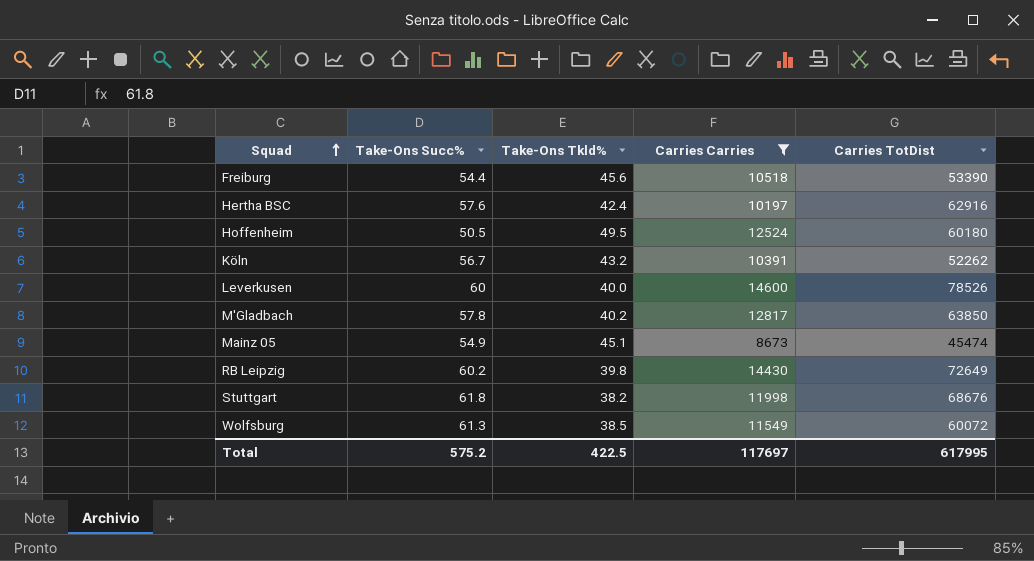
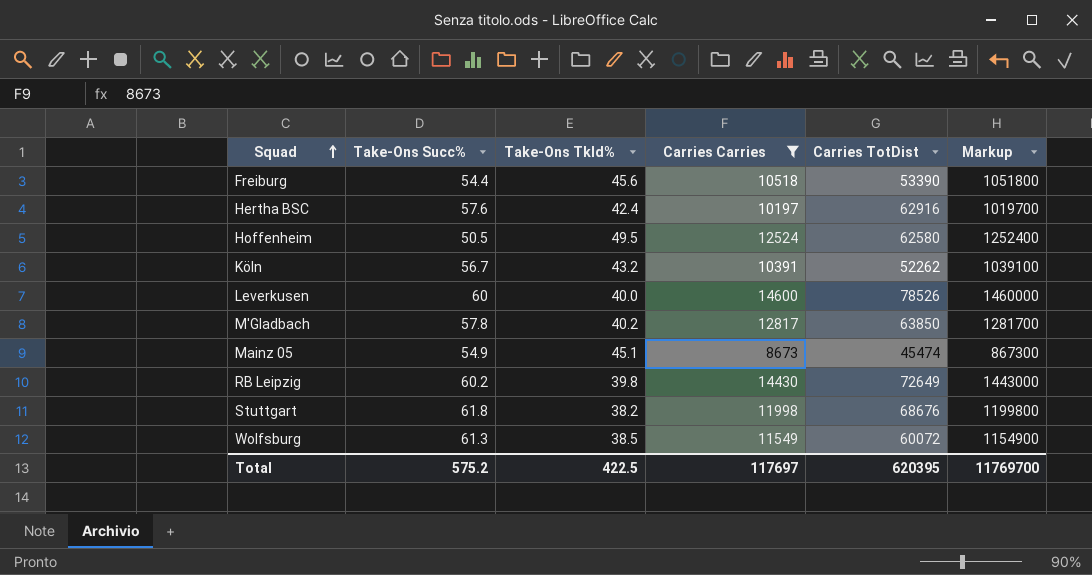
column Markup | formula: none -> [Carries Carries] * 100
Hoffenheim | Carries TotDist: 60180 -> 62580
Total | Carries TotDist: 617995 -> 620395

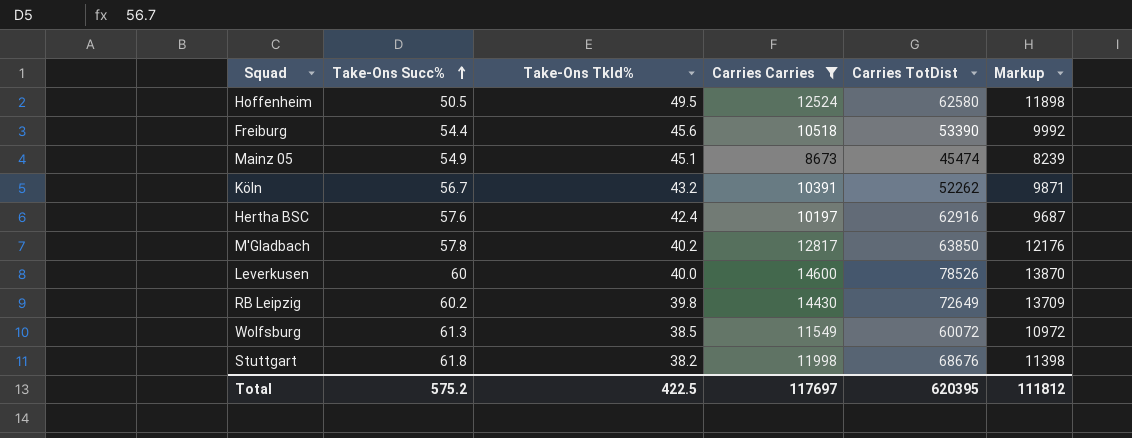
row order: Squad ascending -> Take-Ons Succ% ascending
column Markup | formula: [Carries Carries] * 100 -> [Carries Carries] * 0.95
Total | Markup: 11769700 -> 111812

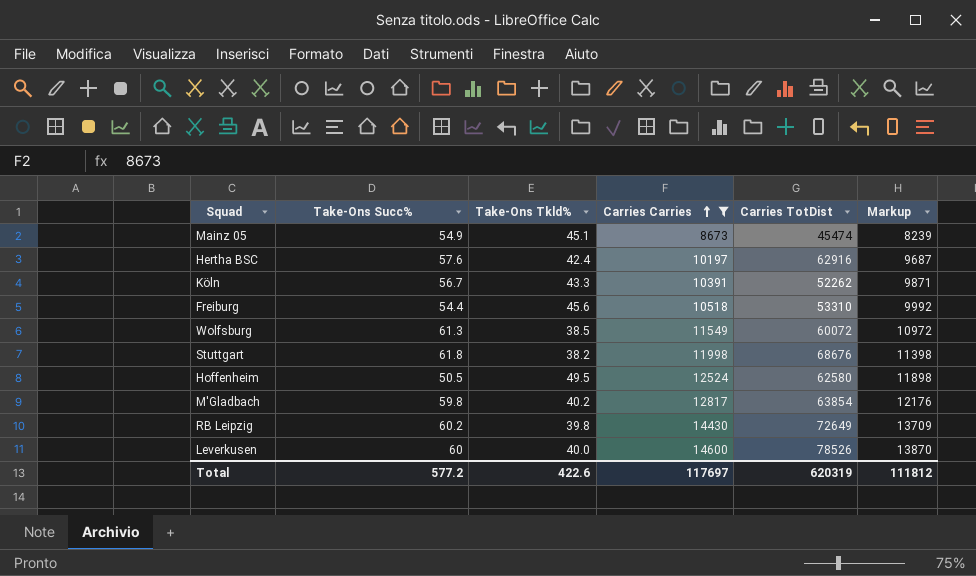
row order: Take-Ons Succ% ascending -> Carries Carries ascending
Köln | Take-Ons Tkld%: 43.2 -> 43.3
Freiburg | Carries TotDist: 53390 -> 53310
M'Gladbach | Take-Ons Succ%: 57.8 -> 59.8
M'Gladbach | Carries TotDist: 63850 -> 63854
Total | Take-Ons Succ%: 575.2 -> 577.2
Total | Take-Ons Tkld%: 422.5 -> 422.6
Total | Carries TotDist: 620395 -> 620319

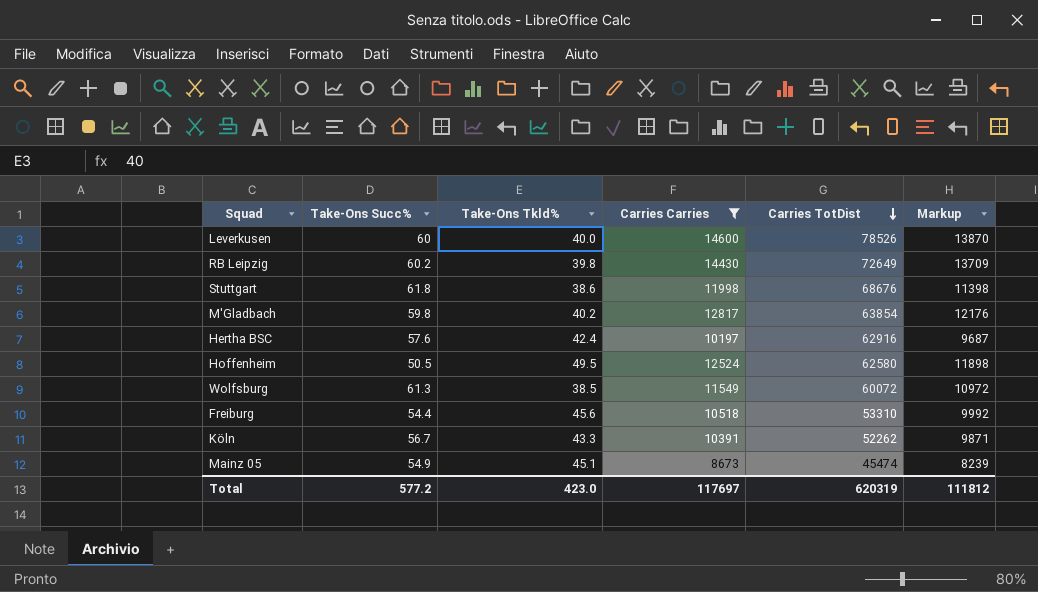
row order: Carries Carries ascending -> Carries TotDist descending
Stuttgart | Take-Ons Tkld%: 38.2 -> 38.6
Total | Take-Ons Tkld%: 422.6 -> 423.0

